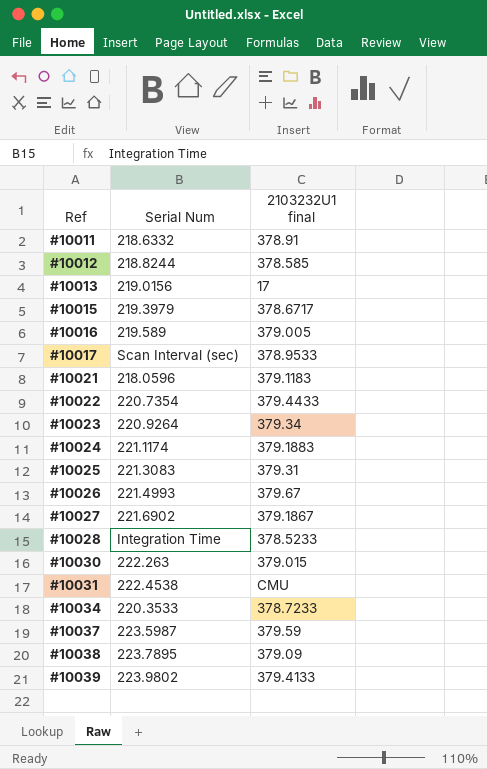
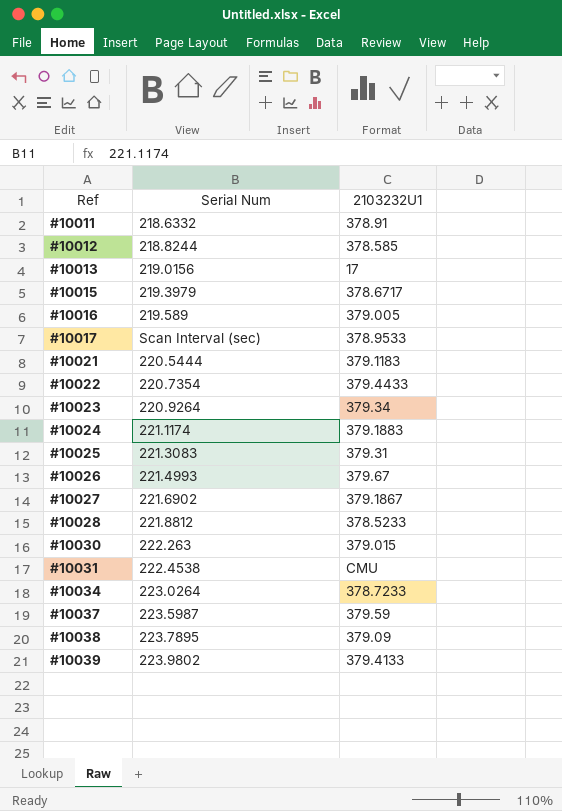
column name: 2103232U1 final -> 2103232U1
#10021 | Serial Num: 218.0596 -> 220.5444
#10028 | Serial Num: Integration Time -> 221.8812
#10034 | Serial Num: 220.3533 -> 223.0264

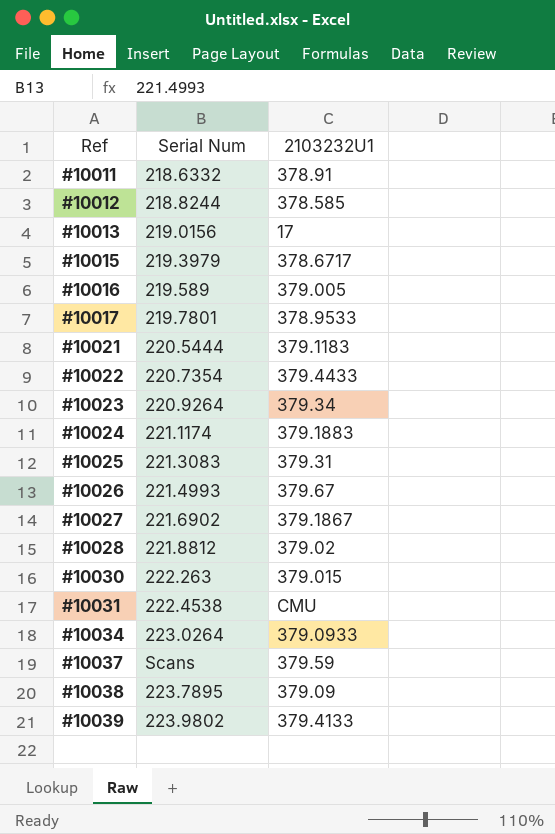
#10017 | Serial Num: Scan Interval (sec) -> 219.7801
#10028 | 2103232U1: 378.5233 -> 379.02
#10034 | 2103232U1: 378.7233 -> 379.0933
#10037 | Serial Num: 223.5987 -> Scans

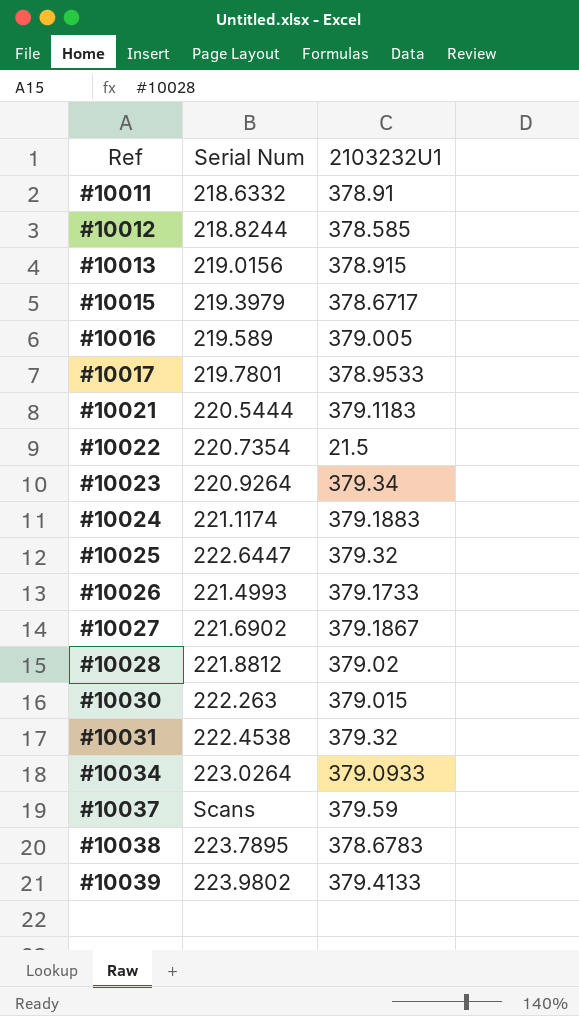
#10013 | 2103232U1: 17 -> 378.915
#10022 | 2103232U1: 379.4433 -> 21.5
#10025 | Serial Num: 221.3083 -> 222.6447
#10025 | 2103232U1: 379.31 -> 379.32
#10026 | 2103232U1: 379.67 -> 379.1733
#10031 | 2103232U1: CMU -> 379.32
#10038 | 2103232U1: 379.09 -> 378.6783

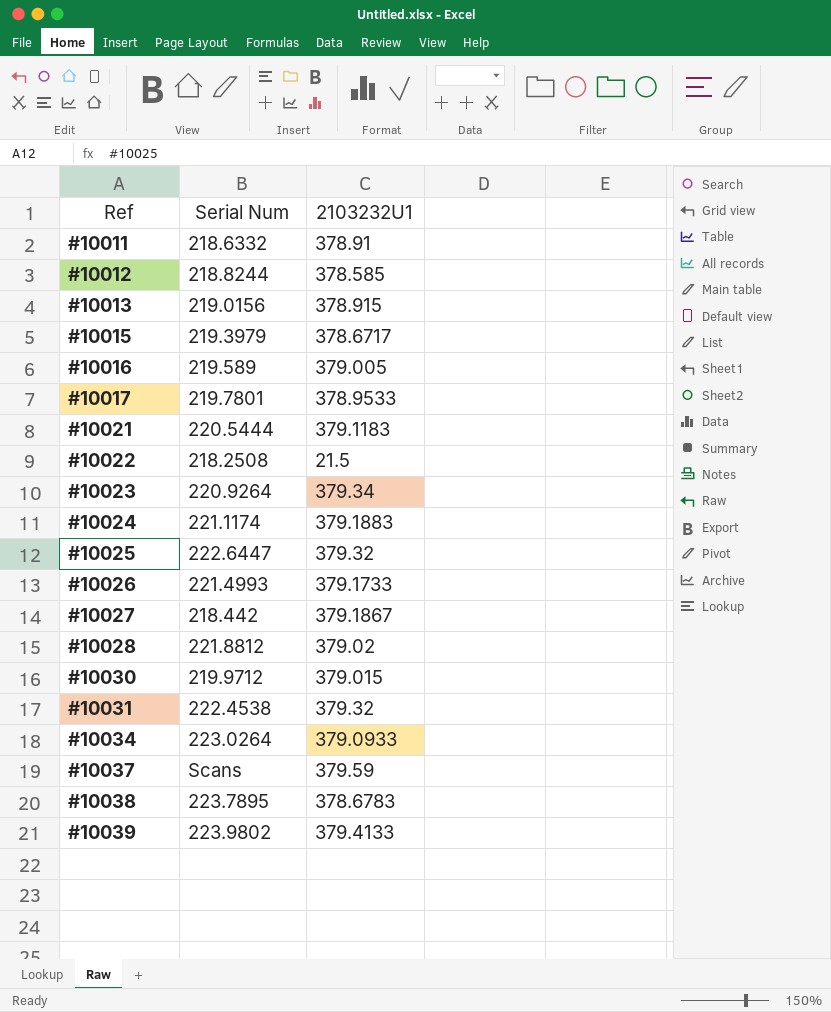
#10022 | Serial Num: 220.7354 -> 218.2508
#10027 | Serial Num: 221.6902 -> 218.442
#10030 | Serial Num: 222.263 -> 219.9712

